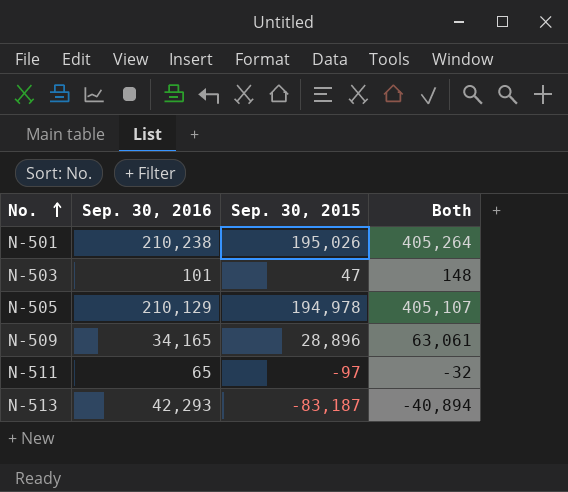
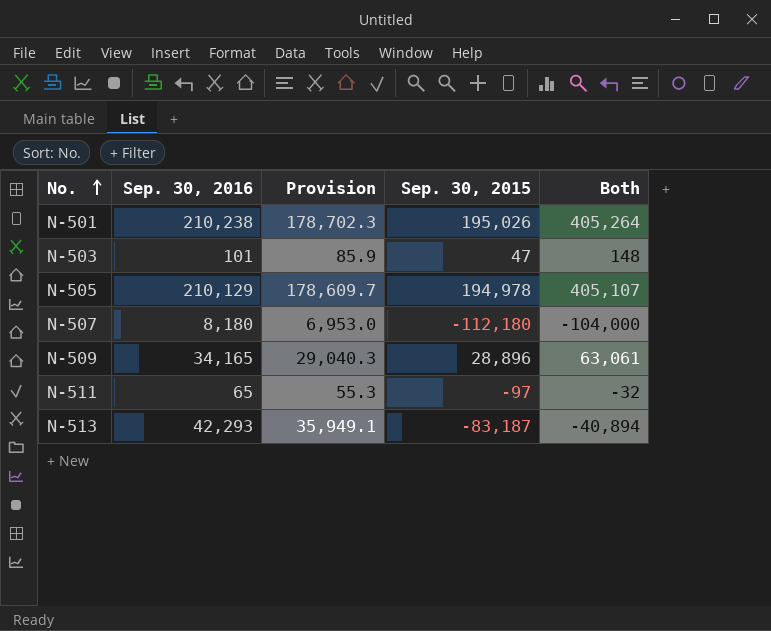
column Provision | formula: none -> [Sep. 30, 2016] * 0.85
row N-507: none -> 8,180 | 6,953.0 | -112,180 | -104,000

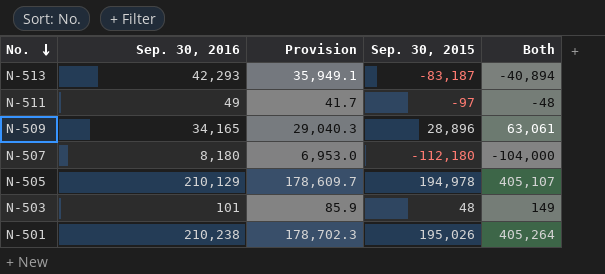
row order: No. ascending -> No. descending
N-511 | Sep. 30, 2016: 65 -> 49
N-511 | Provision: 55.3 -> 41.7
N-511 | Both: -32 -> -48
N-503 | Sep. 30, 2015: 47 -> 48
N-503 | Both: 148 -> 149

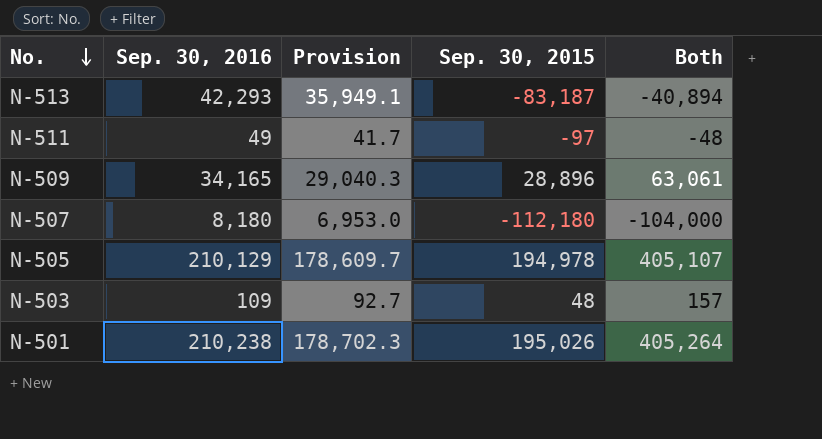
N-503 | Sep. 30, 2016: 101 -> 109
N-503 | Provision: 85.9 -> 92.7
N-503 | Both: 149 -> 157

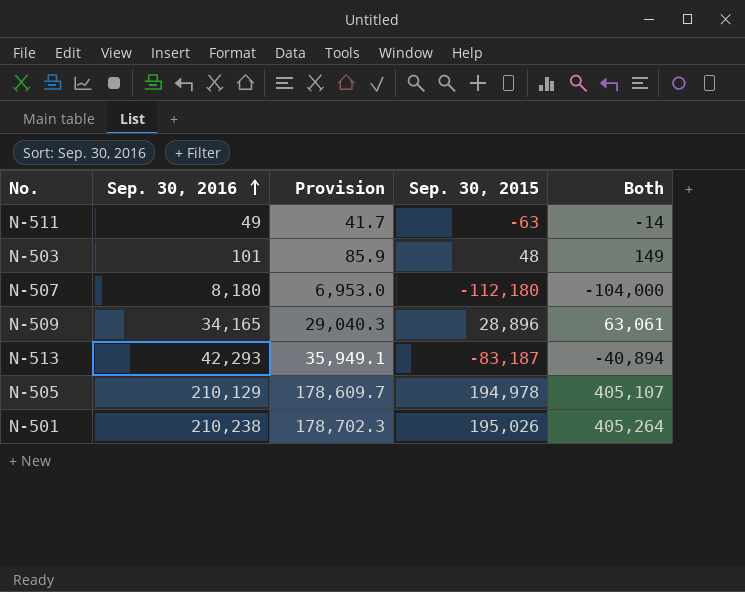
row order: No. descending -> Sep. 30, 2016 ascending
N-511 | Sep. 30, 2015: -97 -> -63
N-511 | Both: -48 -> -14
N-503 | Sep. 30, 2016: 109 -> 101
N-503 | Provision: 92.7 -> 85.9
N-503 | Both: 157 -> 149

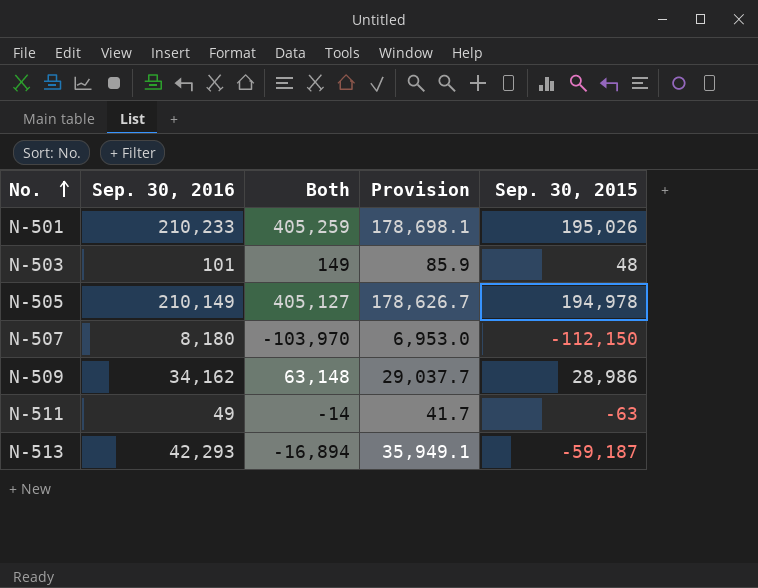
row order: Sep. 30, 2016 ascending -> No. ascending
column Both | position: 5 -> 3
N-501 | Sep. 30, 2016: 210,238 -> 210,233
N-501 | Both: 405,264 -> 405,259
N-501 | Provision: 178,702.3 -> 178,698.1
N-505 | Sep. 30, 2016: 210,129 -> 210,149
N-505 | Both: 405,107 -> 405,127
N-505 | Provision: 178,609.7 -> 178,626.7
N-507 | Both: -104,000 -> -103,970
N-507 | Sep. 30, 2015: -112,180 -> -112,150
N-509 | Sep. 30, 2016: 34,165 -> 34,162
N-509 | Both: 63,061 -> 63,148
N-509 | Provision: 29,040.3 -> 29,037.7
N-509 | Sep. 30, 2015: 28,896 -> 28,986
N-513 | Both: -40,894 -> -16,894
N-513 | Sep. 30, 2015: -83,187 -> -59,187

